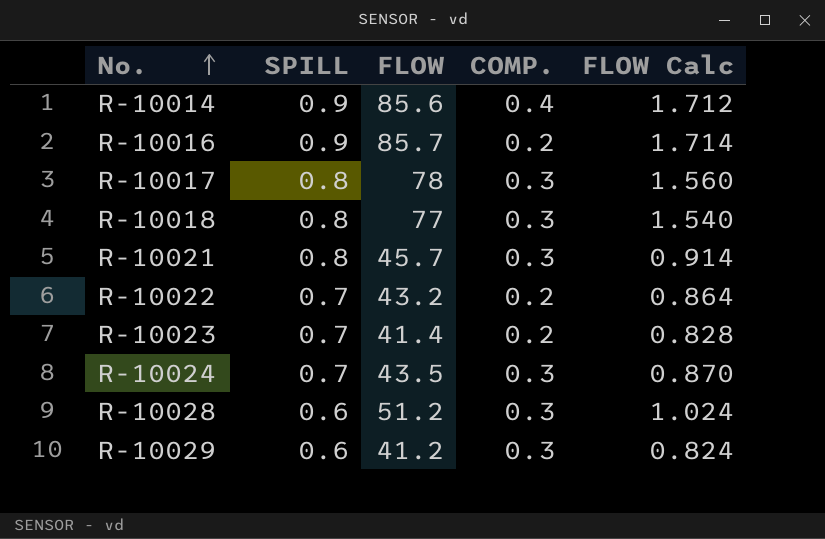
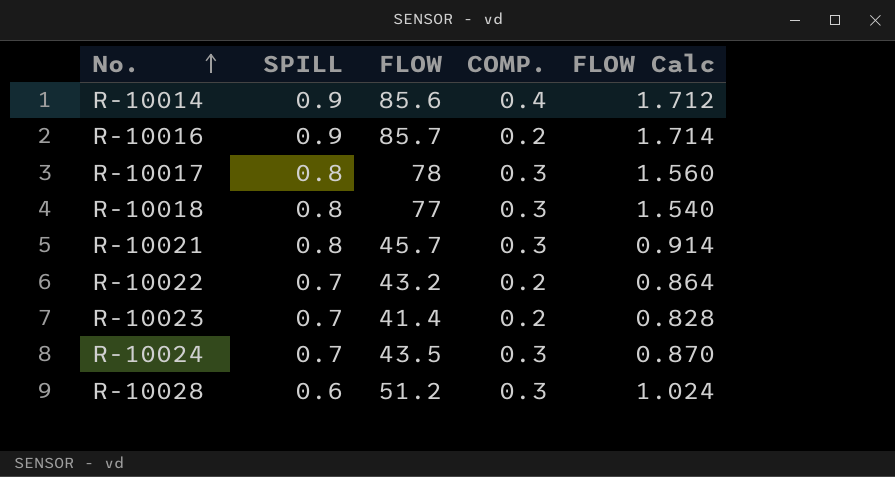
row R-10029: 0.6 | 41.2 | 0.3 | 0.824 -> none

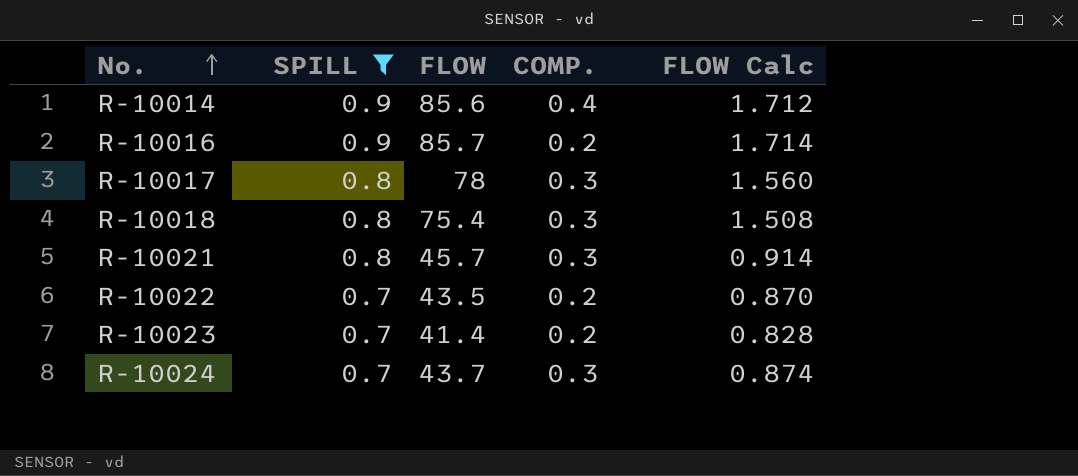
filter: none -> SPILL != 0.6
R-10018 | FLOW: 77 -> 75.4
R-10018 | FLOW Calc: 1.540 -> 1.508
R-10022 | FLOW: 43.2 -> 43.5
R-10022 | FLOW Calc: 0.864 -> 0.870
R-10024 | FLOW: 43.5 -> 43.7
R-10024 | FLOW Calc: 0.870 -> 0.874

